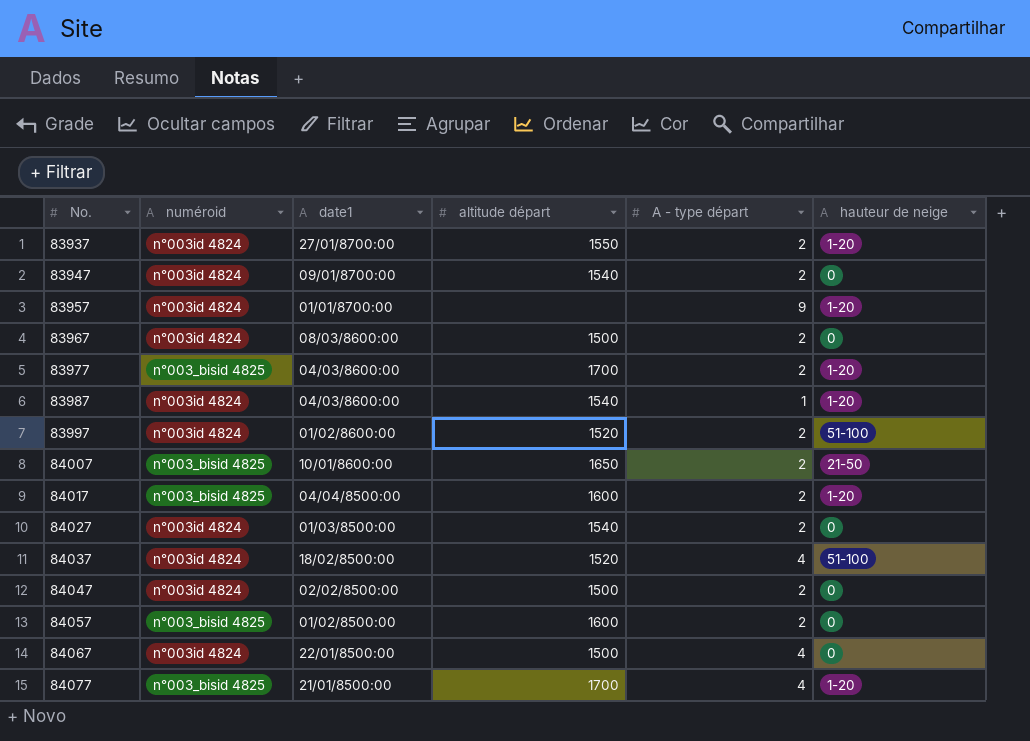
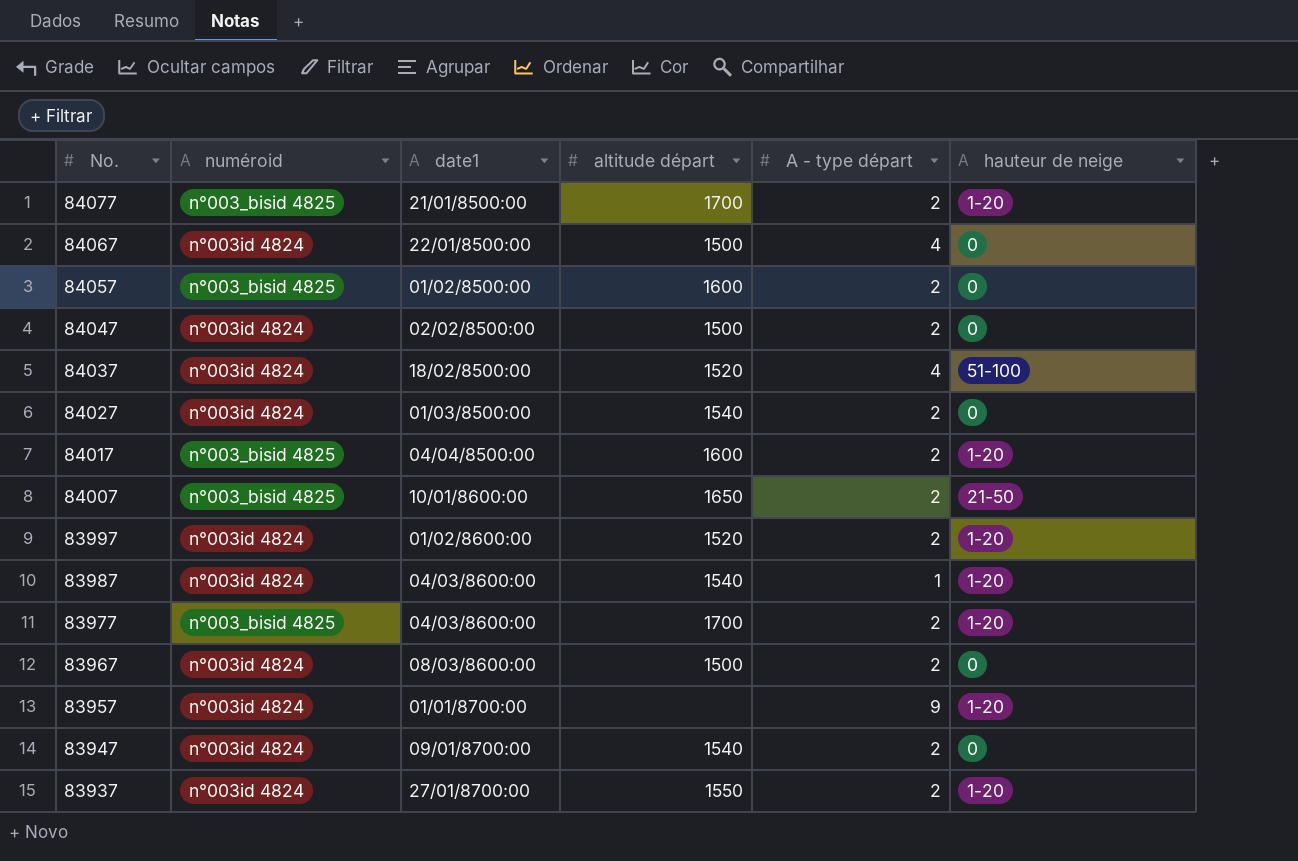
row order: No. ascending -> No. descending
84077 | A - type départ: 4 -> 2
83997 | hauteur de neige: 51-100 -> 1-20

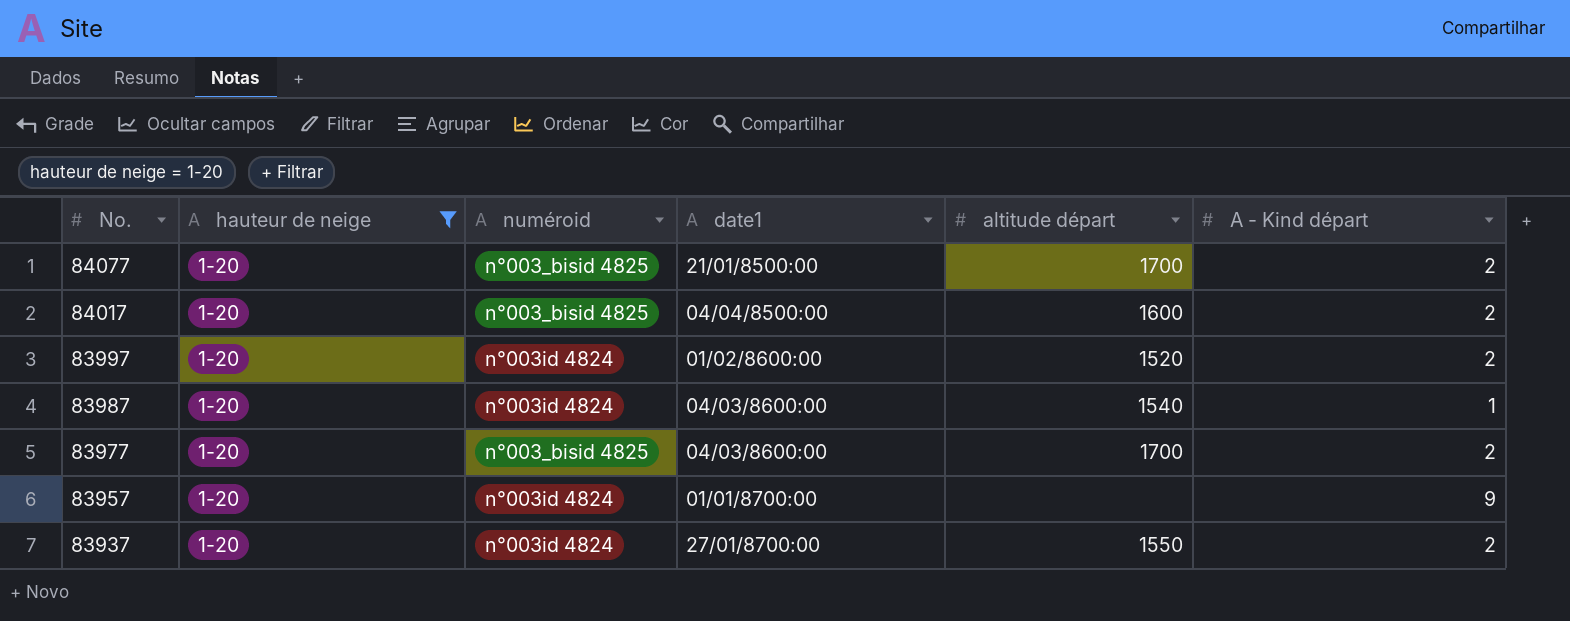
filter: none -> hauteur de neige = 1-20
column hauteur de neige | position: 6 -> 2
column name: A - type départ -> A - Kind départ

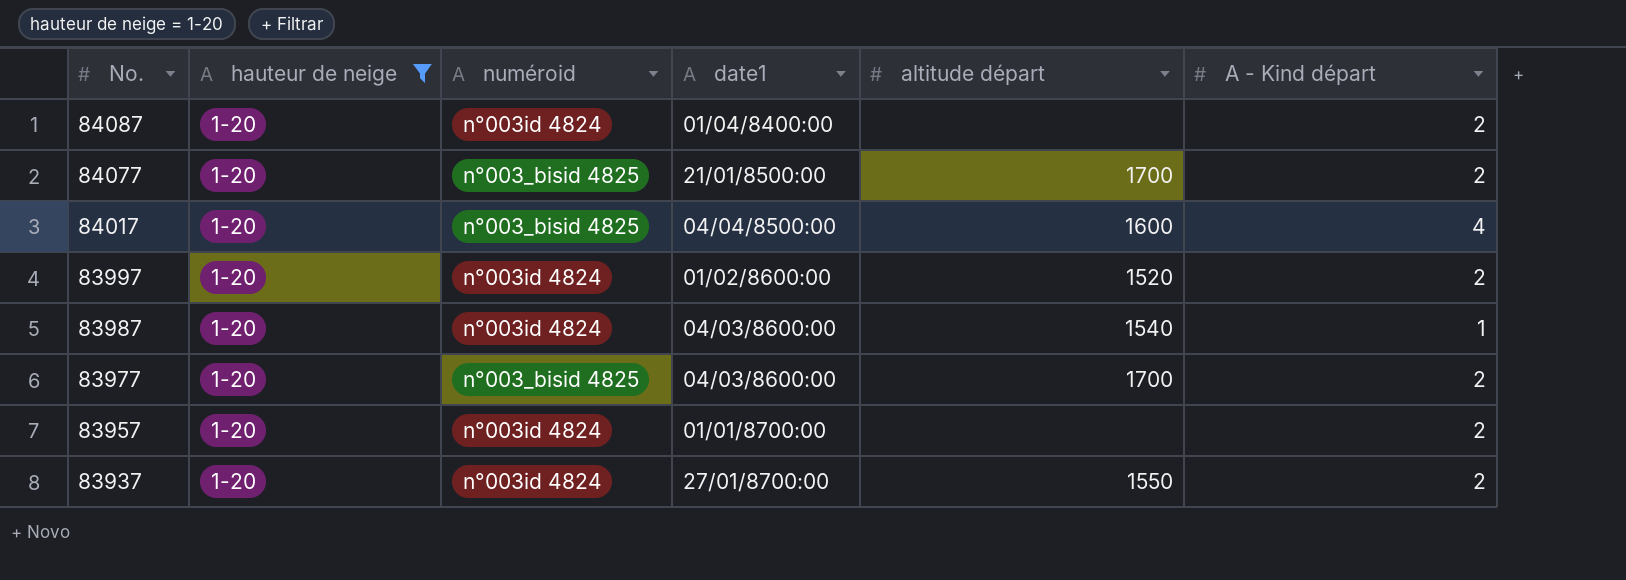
row 84087: none -> 1-20 | n°003id 4824 | 01/04/8400:00 | none | 2
84017 | A - Kind départ: 2 -> 4
83957 | A - Kind départ: 9 -> 2

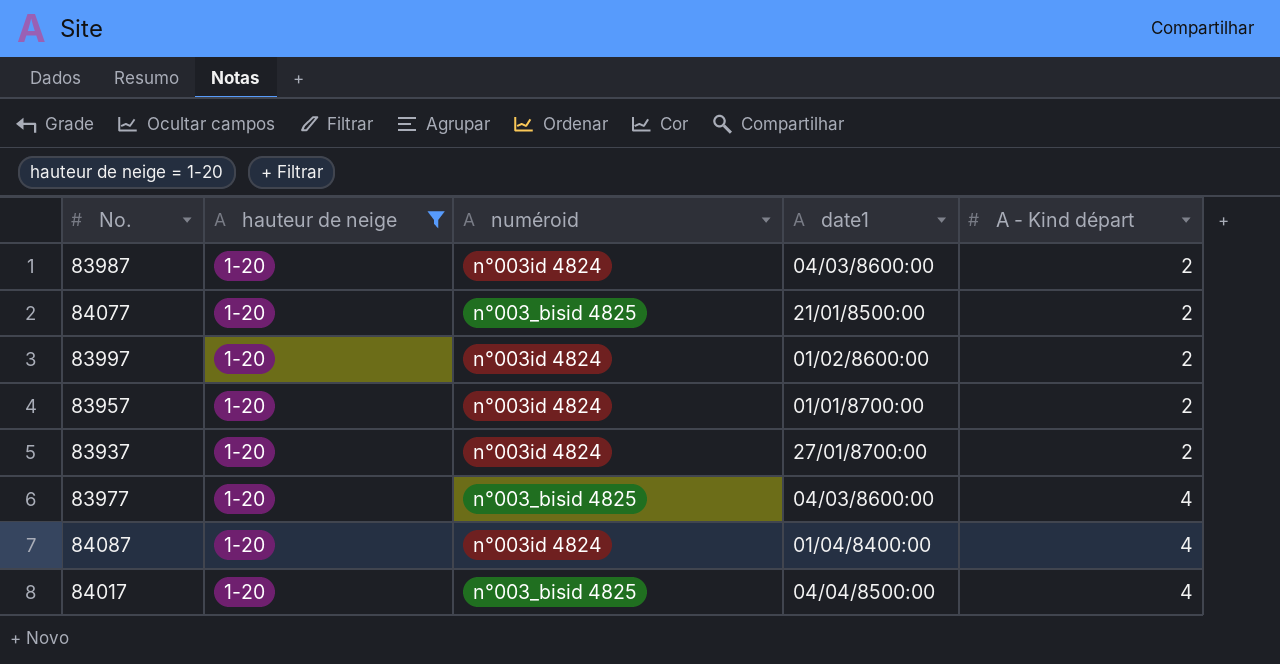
row order: No. descending -> A - Kind départ ascending
column altitude départ | position: 5 -> none
83987 | A - Kind départ: 1 -> 2
83977 | A - Kind départ: 2 -> 4
84087 | A - Kind départ: 2 -> 4

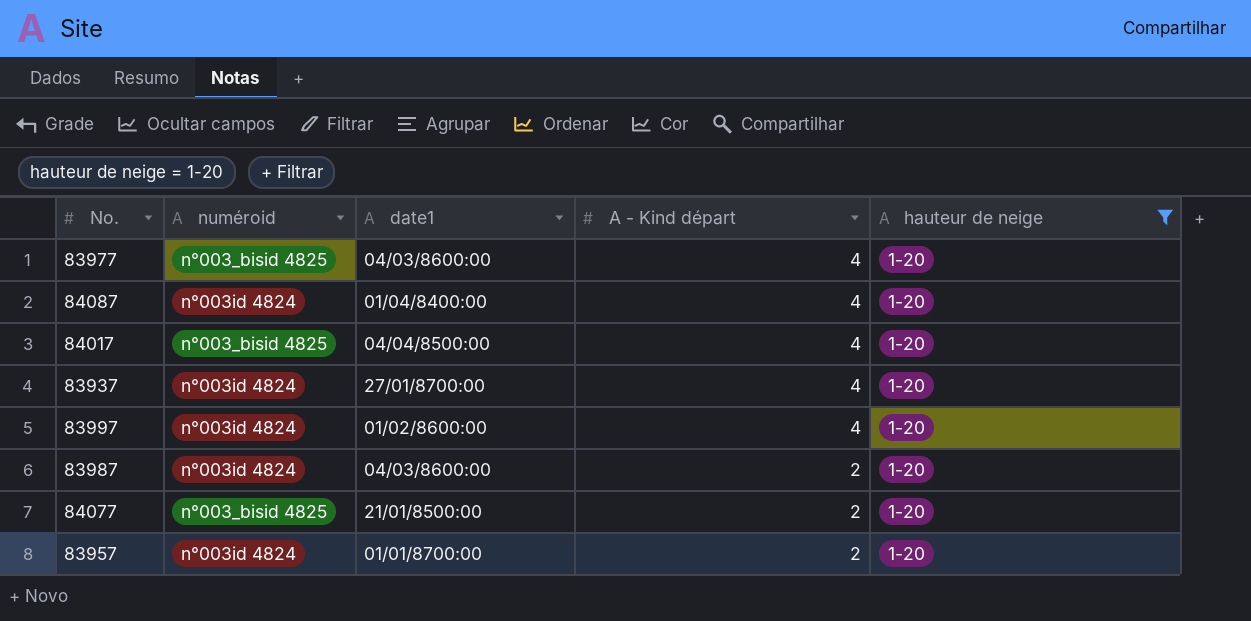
row order: A - Kind départ ascending -> A - Kind départ descending
column hauteur de neige | position: 2 -> 5
83937 | A - Kind départ: 2 -> 4
83997 | A - Kind départ: 2 -> 4

